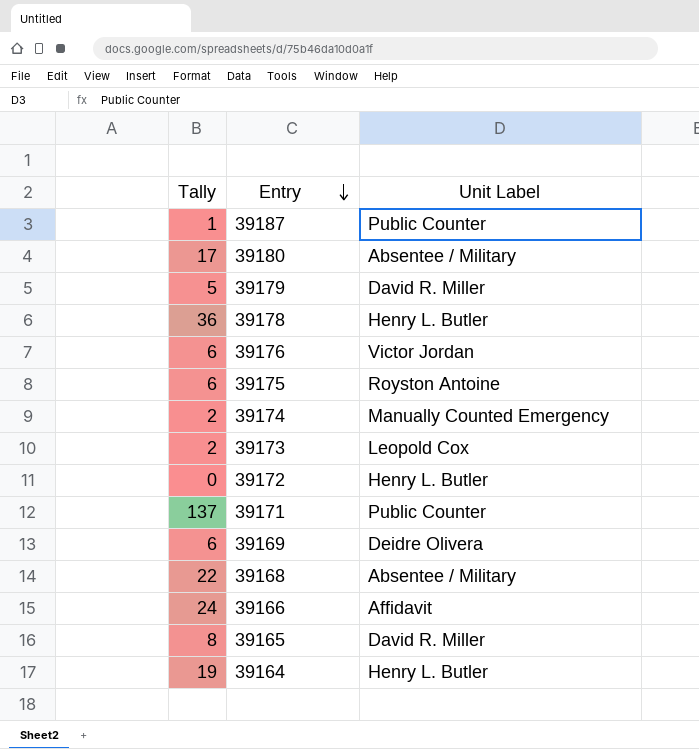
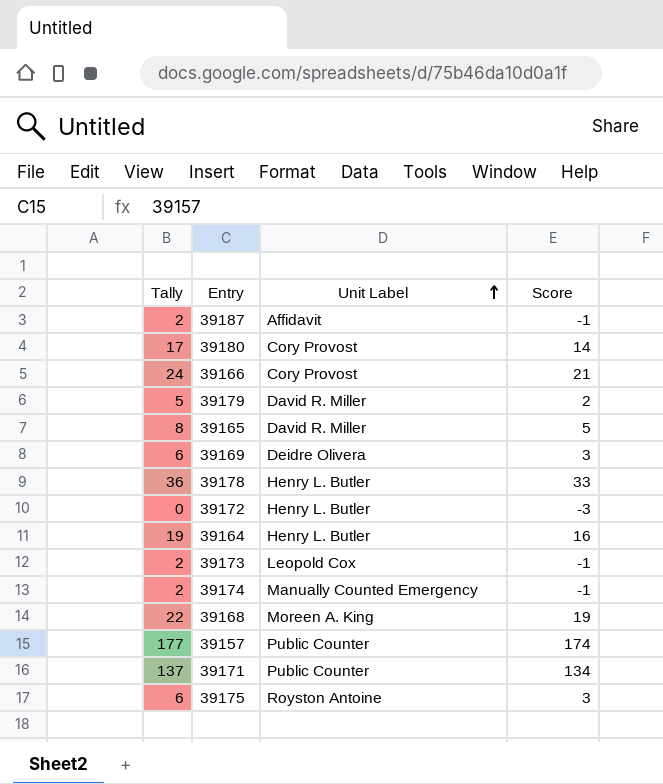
row order: Entry descending -> Unit Label ascending
column Score | formula: none -> [Tally] - 3
row 39176: 6 | Victor Jordan -> none
39187 | Tally: 1 -> 2
39187 | Unit Label: Public Counter -> Affidavit
39180 | Unit Label: Absentee / Military -> Cory Provost
39166 | Unit Label: Affidavit -> Cory Provost
39168 | Unit Label: Absentee / Military -> Moreen A. King
row 39157: none -> 177 | Public Counter | 174

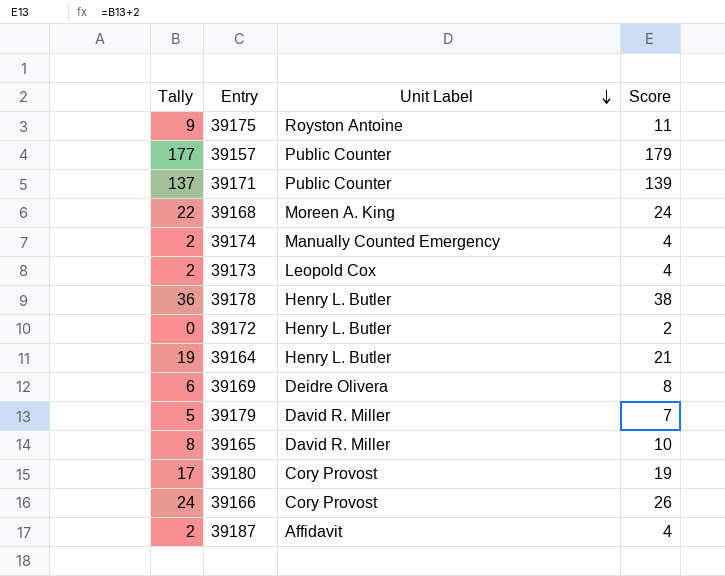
row order: Unit Label ascending -> Unit Label descending
column Score | formula: [Tally] - 3 -> [Tally] + 2
39175 | Tally: 6 -> 9

